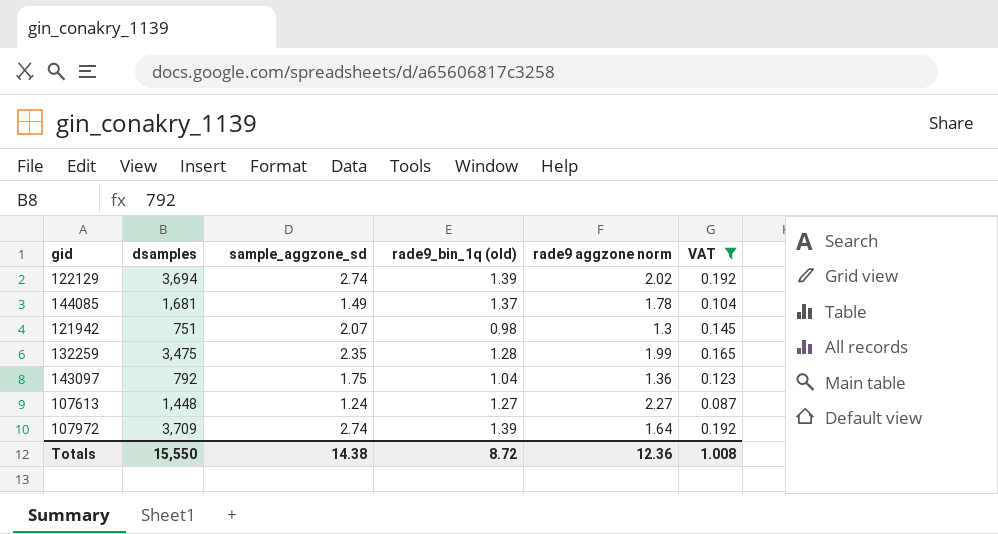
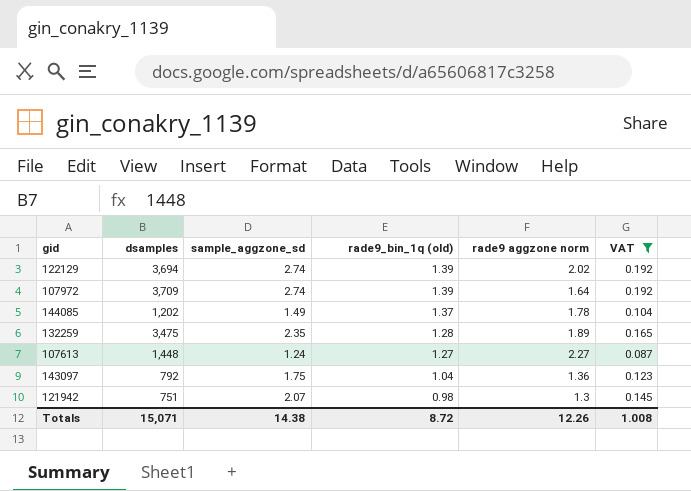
row order: none -> rade9_bin_1q (old) descending
144085 | dsamples: 1,681 -> 1,202
132259 | rade9 aggzone norm: 1.99 -> 1.89
Totals | dsamples: 15,550 -> 15,071
Totals | rade9 aggzone norm: 12.36 -> 12.26

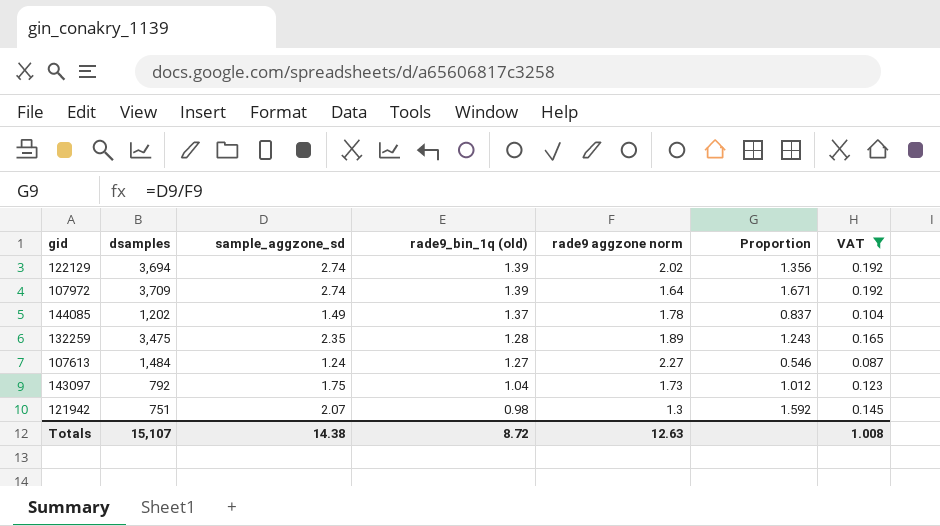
column Proportion | formula: none -> [sample_aggzone_sd] / [rade9 aggzone norm]
107613 | dsamples: 1,448 -> 1,484
143097 | rade9 aggzone norm: 1.36 -> 1.73
Totals | dsamples: 15,071 -> 15,107
Totals | rade9 aggzone norm: 12.26 -> 12.63

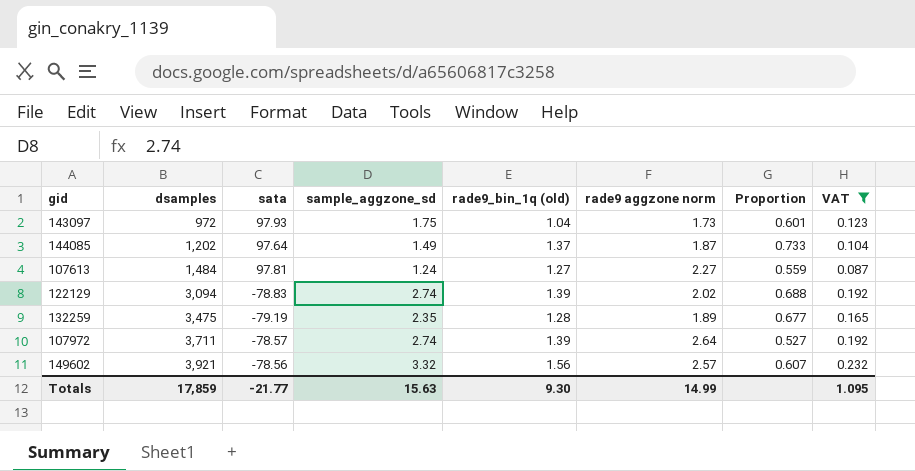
row order: rade9_bin_1q (old) descending -> dsamples ascending
column sata | position: none -> 3
column Proportion | formula: [sample_aggzone_sd] / [rade9 aggzone norm] -> [rade9_bin_1q (old)] / [rade9 aggzone norm]
row 121942: 751 | 2.07 | 0.98 | 1.3 | 1.592 | 0.145 -> none
143097 | dsamples: 792 -> 972
144085 | rade9 aggzone norm: 1.78 -> 1.87
122129 | dsamples: 3,694 -> 3,094
107972 | dsamples: 3,709 -> 3,711
107972 | rade9 aggzone norm: 1.64 -> 2.64
row 149602: none -> 3,921 | -78.56 | 3.32 | 1.56 | 2.57 | 0.607 | 0.232
Totals | dsamples: 15,107 -> 17,859
Totals | sample_aggzone_sd: 14.38 -> 15.63
Totals | rade9_bin_1q (old): 8.72 -> 9.30
Totals | rade9 aggzone norm: 12.63 -> 14.99
Totals | VAT: 1.008 -> 1.095

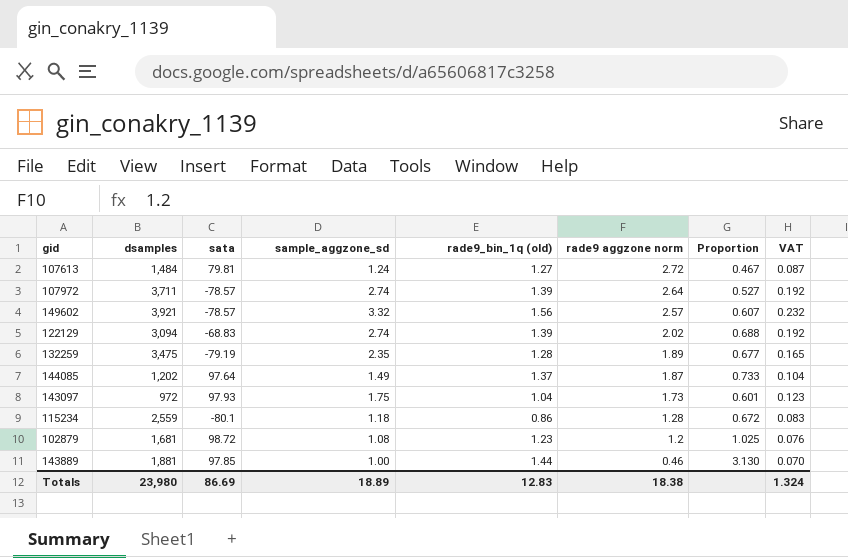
filter: VAT >= 0.087 -> none
row order: dsamples ascending -> rade9 aggzone norm descending
107613 | sata: 97.81 -> 79.81
107613 | rade9 aggzone norm: 2.27 -> 2.72
107613 | Proportion: 0.559 -> 0.467
149602 | sata: -78.56 -> -78.57
122129 | sata: -78.83 -> -68.83
Totals | dsamples: 17,859 -> 23,980
Totals | sata: -21.77 -> 86.69
Totals | sample_aggzone_sd: 15.63 -> 18.89
Totals | rade9_bin_1q (old): 9.30 -> 12.83
Totals | rade9 aggzone norm: 14.99 -> 18.38
Totals | VAT: 1.095 -> 1.324

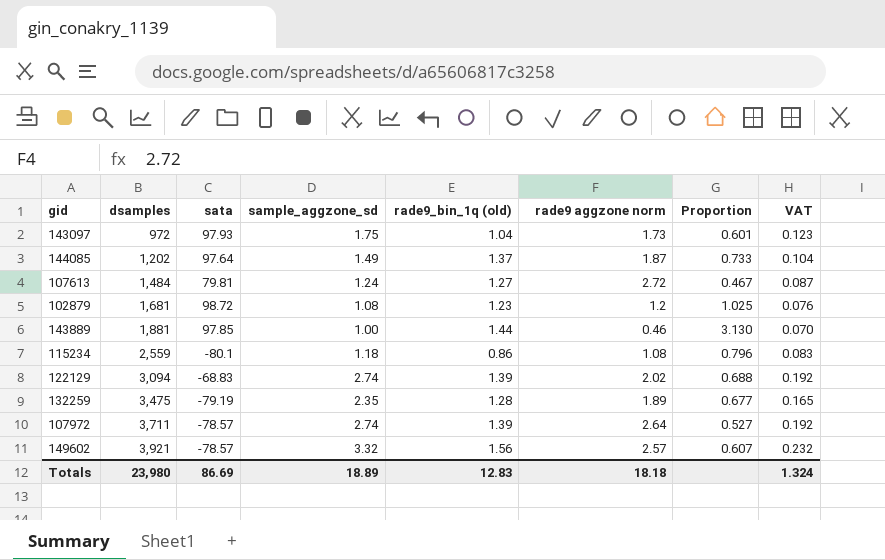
row order: rade9 aggzone norm descending -> dsamples ascending
115234 | rade9 aggzone norm: 1.28 -> 1.08
115234 | Proportion: 0.672 -> 0.796
Totals | rade9 aggzone norm: 18.38 -> 18.18

